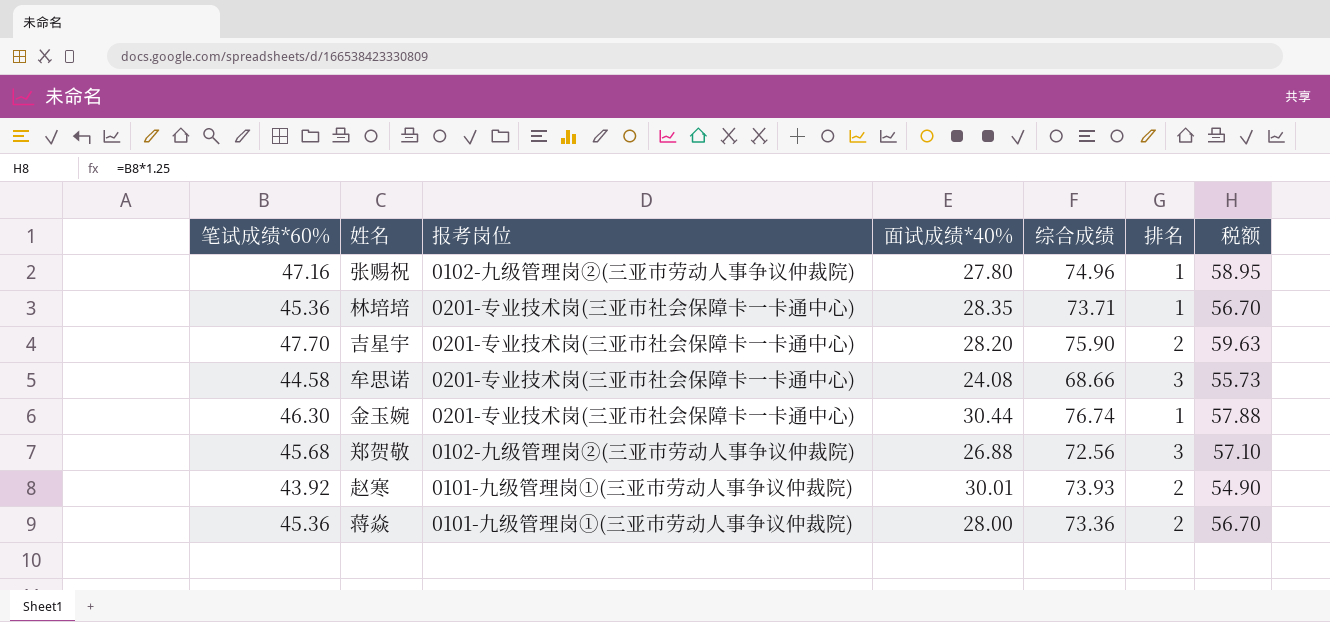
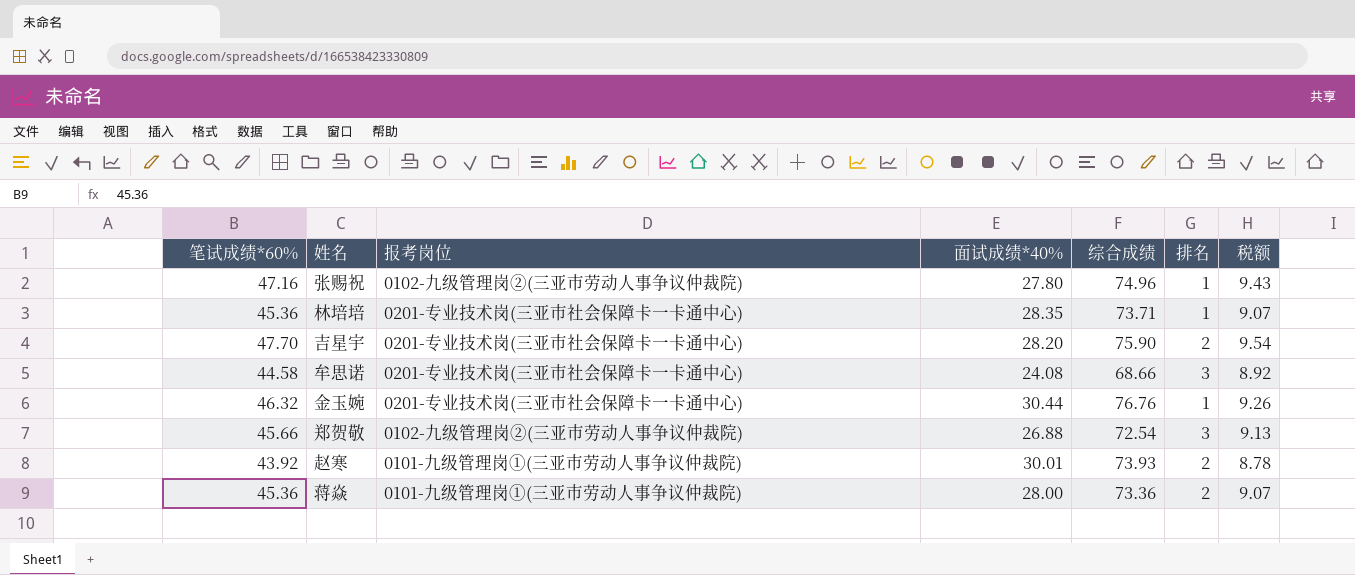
column 税额 | formula: [笔试成绩*60%] * 1.25 -> [笔试成绩*60%] * 0.2
金玉婉 | 笔试成绩*60%: 46.30 -> 46.32
金玉婉 | 综合成绩: 76.74 -> 76.76
郑贺敬 | 笔试成绩*60%: 45.68 -> 45.66
郑贺敬 | 综合成绩: 72.56 -> 72.54

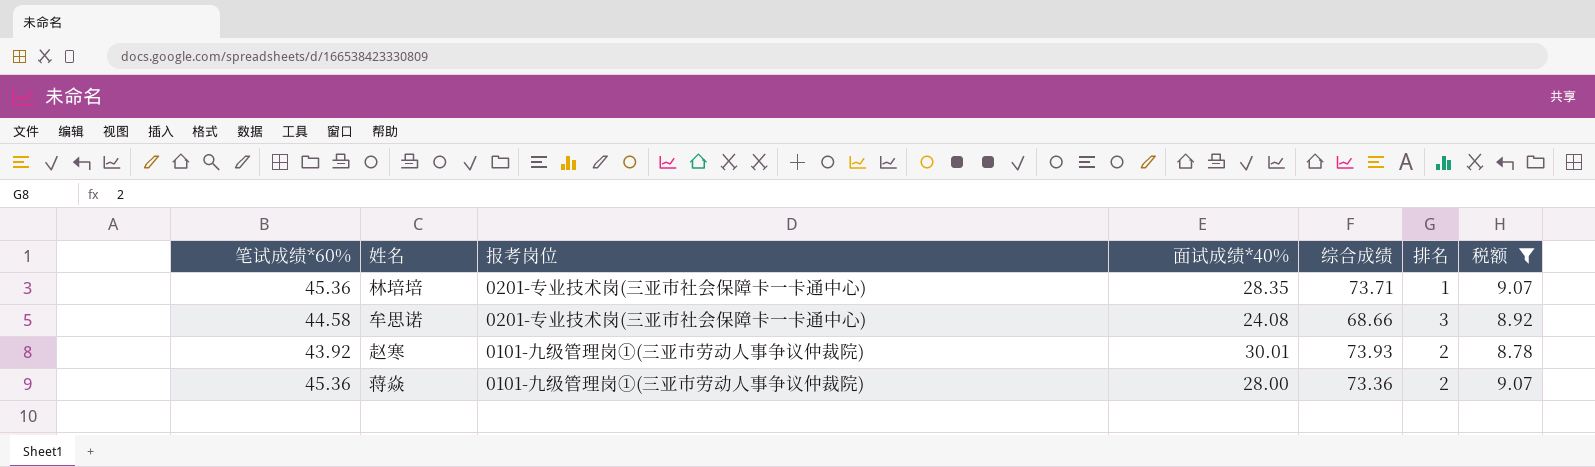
filter: none -> 税额 <= 9.07

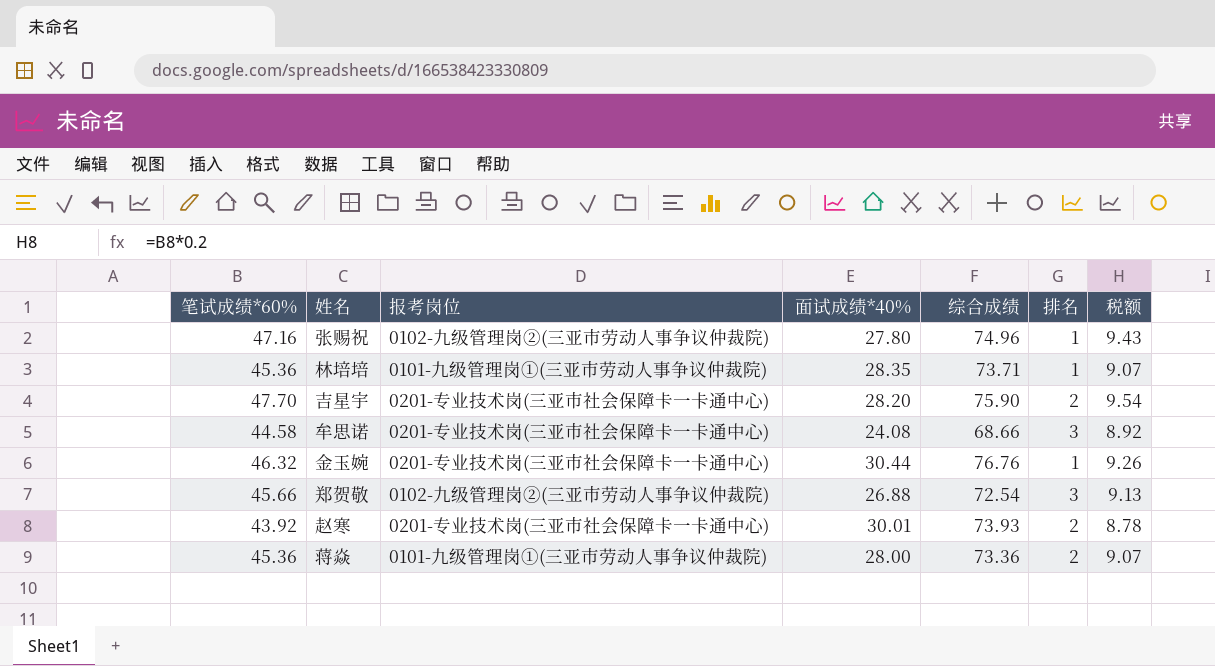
filter: 税额 <= 9.07 -> none
林培培 | 报考岗位: 0201-专业技术岗(三亚市社会保障卡一卡通中心) -> 0101-九级管理岗①(三亚市劳动人事争议仲裁院)
赵寒 | 报考岗位: 0101-九级管理岗①(三亚市劳动人事争议仲裁院) -> 0201-专业技术岗(三亚市社会保障卡一卡通中心)

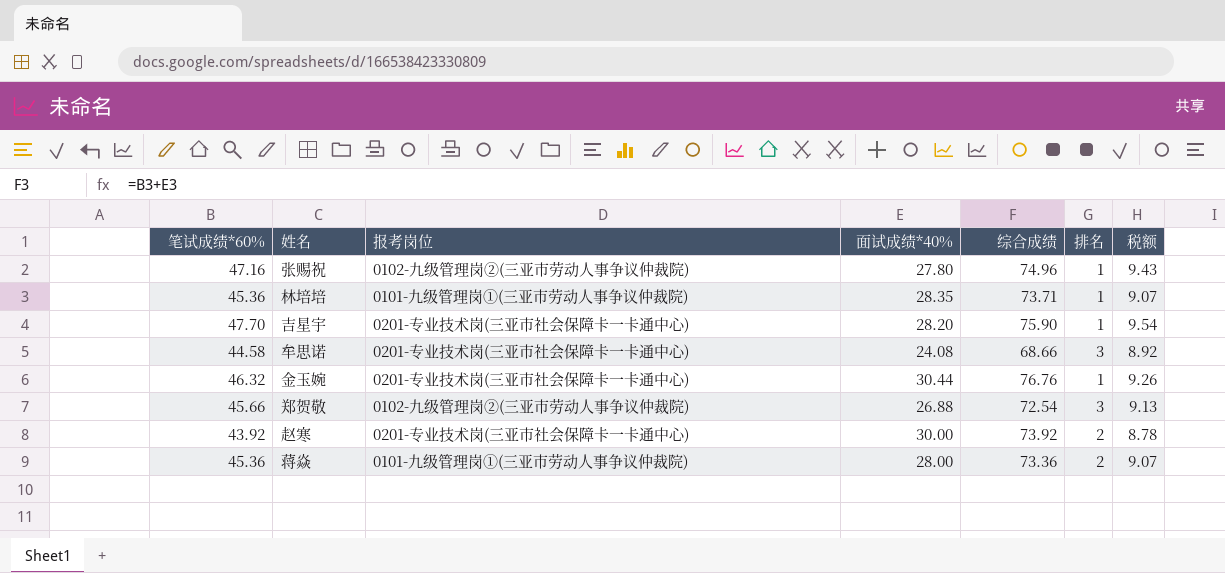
吉星宇 | 排名: 2 -> 1
赵寒 | 面试成绩*40%: 30.01 -> 30.00
赵寒 | 综合成绩: 73.93 -> 73.92

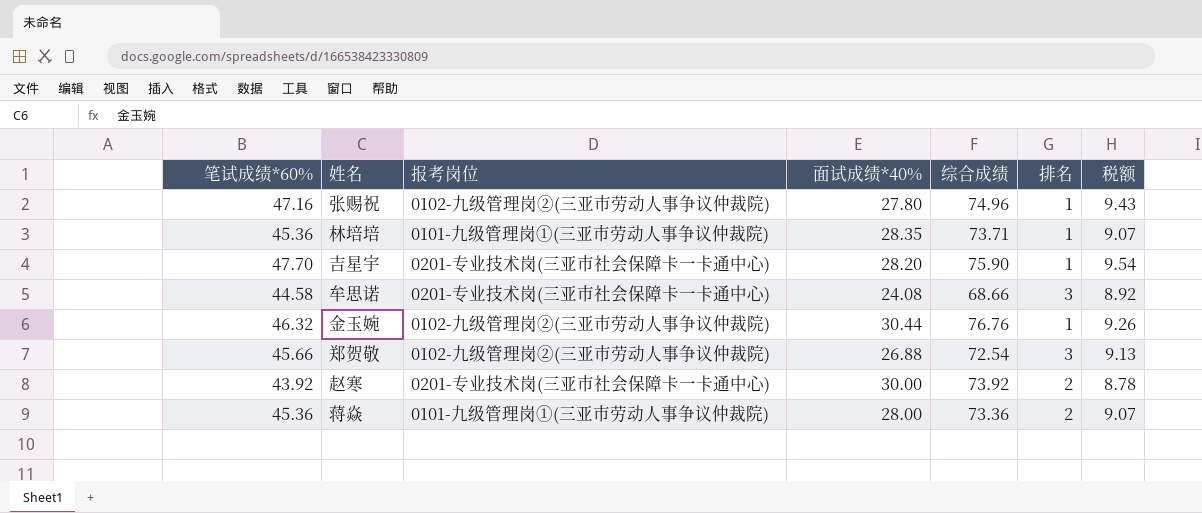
金玉婉 | 报考岗位: 0201-专业技术岗(三亚市社会保障卡一卡通中心) -> 0102-九级管理岗②(三亚市劳动人事争议仲裁院)

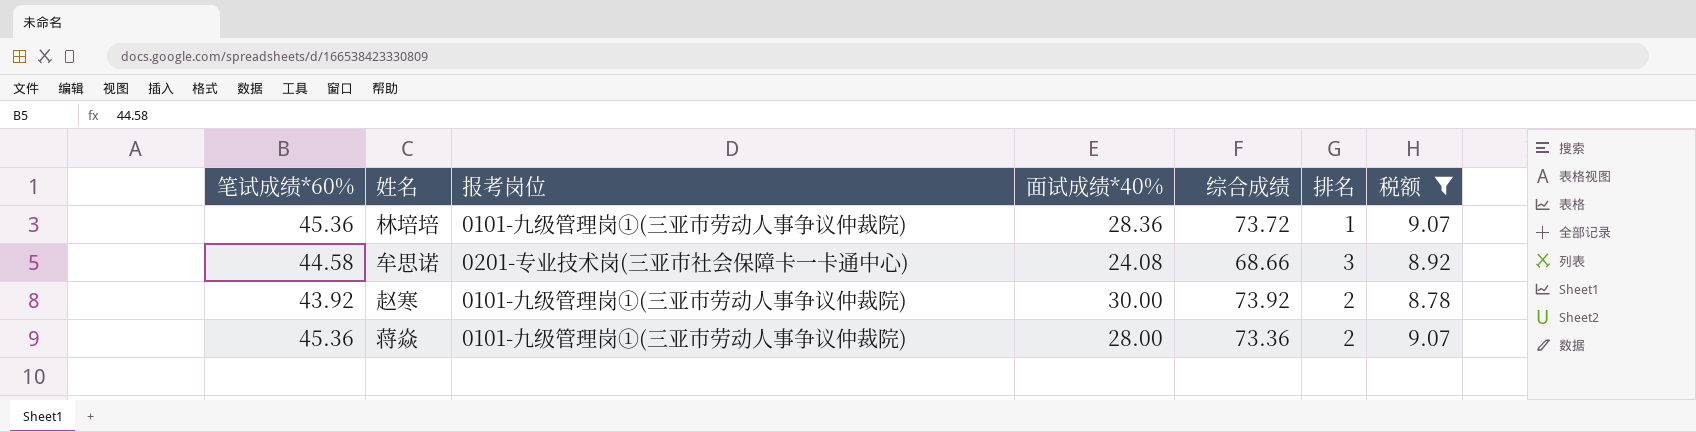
filter: none -> 税额 <= 9.07
林培培 | 面试成绩*40%: 28.35 -> 28.36
林培培 | 综合成绩: 73.71 -> 73.72
赵寒 | 报考岗位: 0201-专业技术岗(三亚市社会保障卡一卡通中心) -> 0101-九级管理岗①(三亚市劳动人事争议仲裁院)

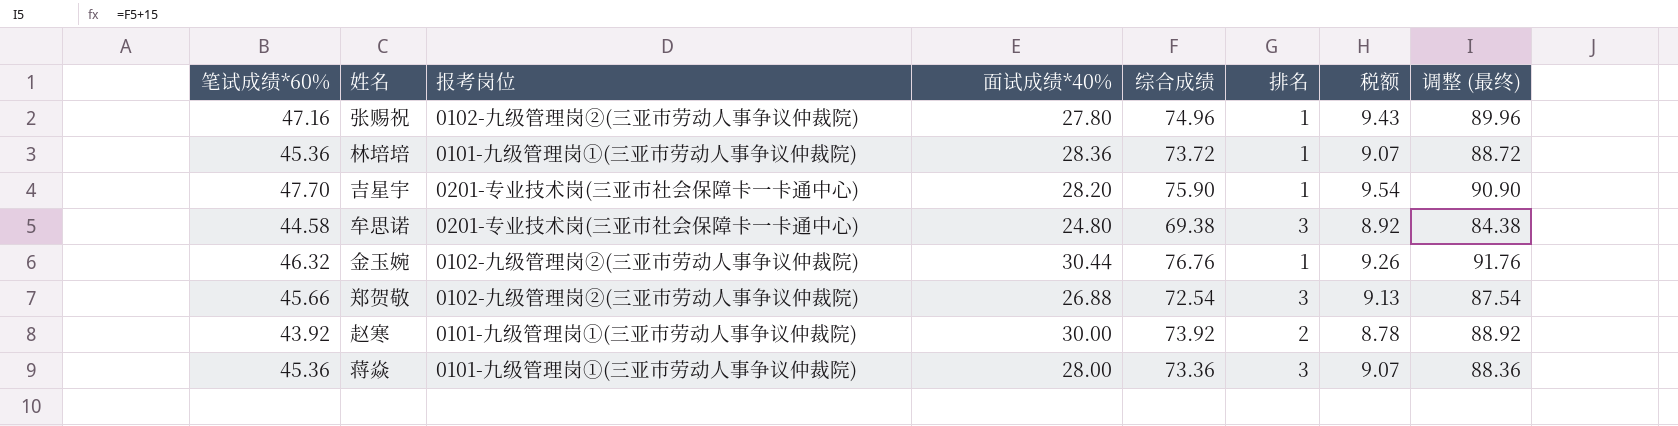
filter: 税额 <= 9.07 -> none
column 调整 (最终) | formula: none -> [综合成绩] + 15
牟思诺 | 面试成绩*40%: 24.08 -> 24.80
牟思诺 | 综合成绩: 68.66 -> 69.38
蒋焱 | 排名: 2 -> 3

